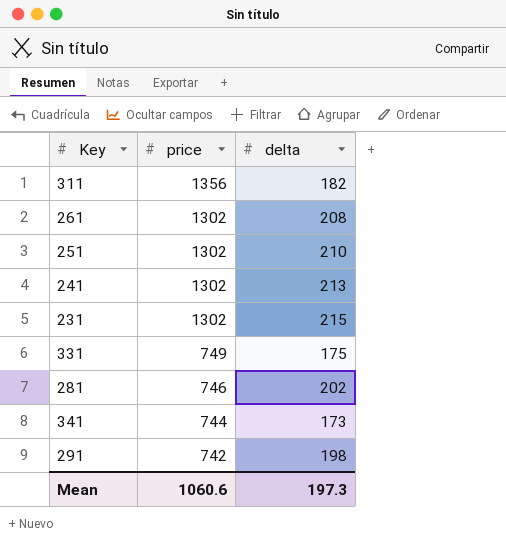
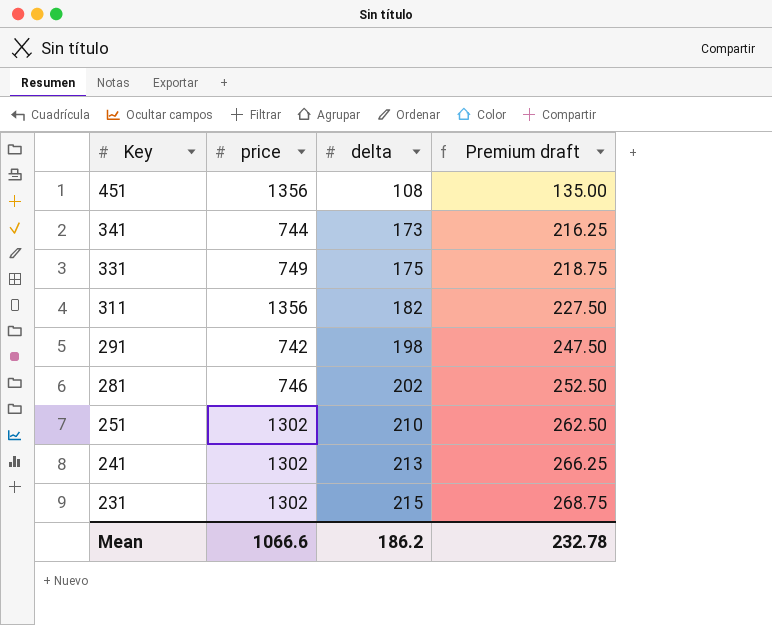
row order: price descending -> Key descending
column Premium draft | formula: none -> [delta] * 1.25
row 261: 1302 | 208 -> none
row 451: none -> 1356 | 108 | 135.00
Mean | price: 1060.6 -> 1066.6
Mean | delta: 197.3 -> 186.2

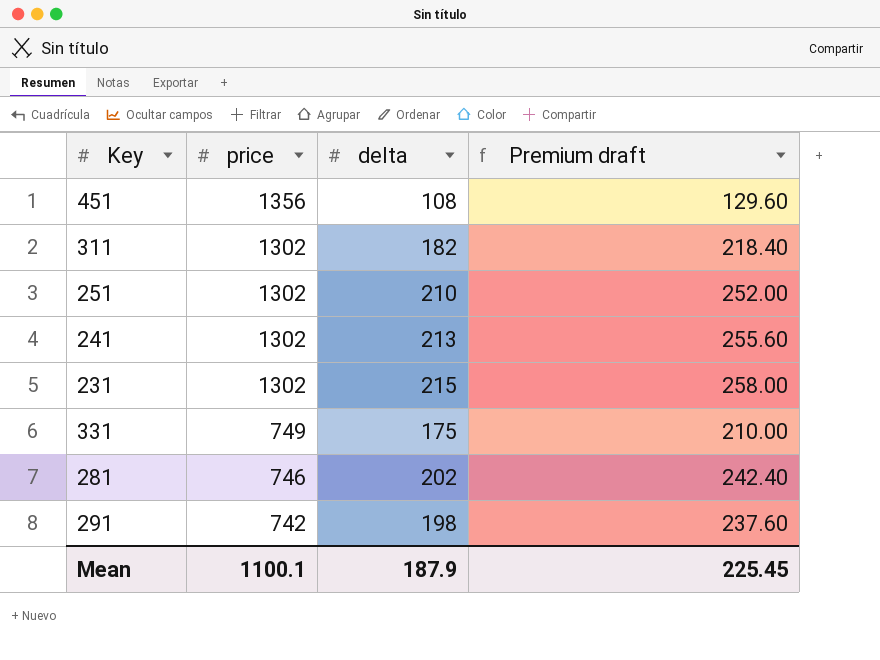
row order: Key descending -> price descending
column Premium draft | formula: [delta] * 1.25 -> [delta] * 1.2
row 341: 744 | 173 | 216.25 -> none
311 | price: 1356 -> 1302
Mean | price: 1066.6 -> 1100.1
Mean | delta: 186.2 -> 187.9
Mean | Premium draft: 232.78 -> 225.45

